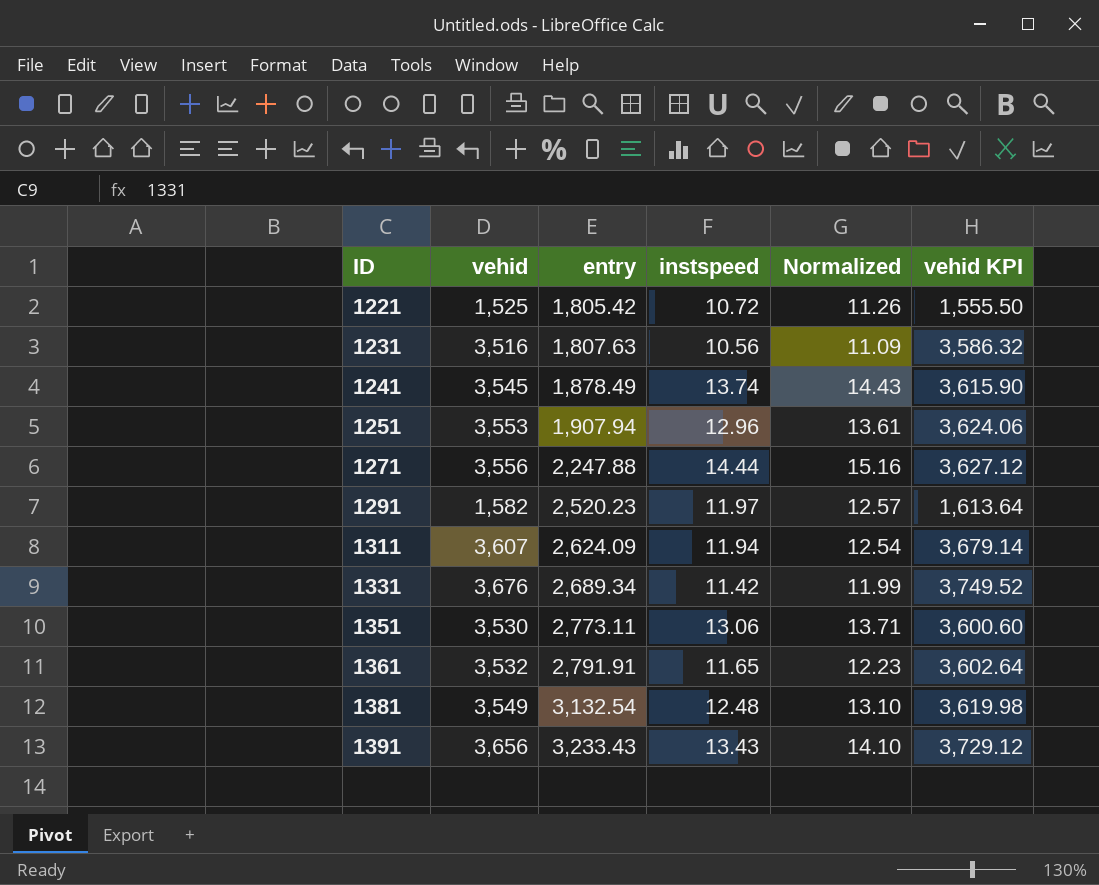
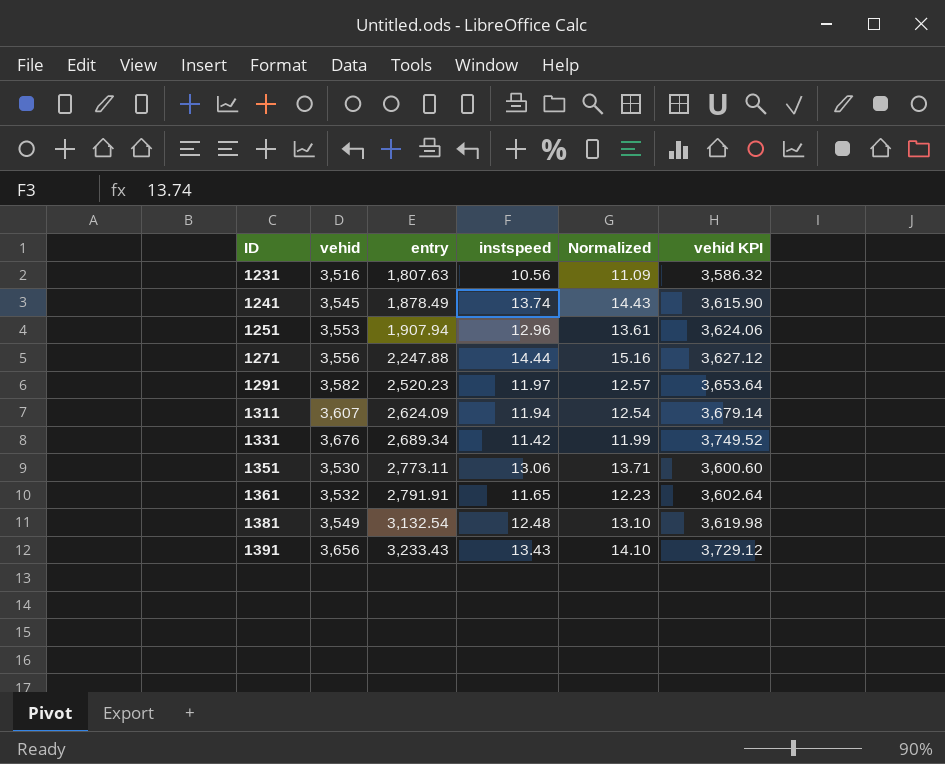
row 1221: 1,525 | 1,805.42 | 10.72 | 11.26 | 1,555.50 -> none
1291 | vehid: 1,582 -> 3,582
1291 | vehid KPI: 1,613.64 -> 3,653.64

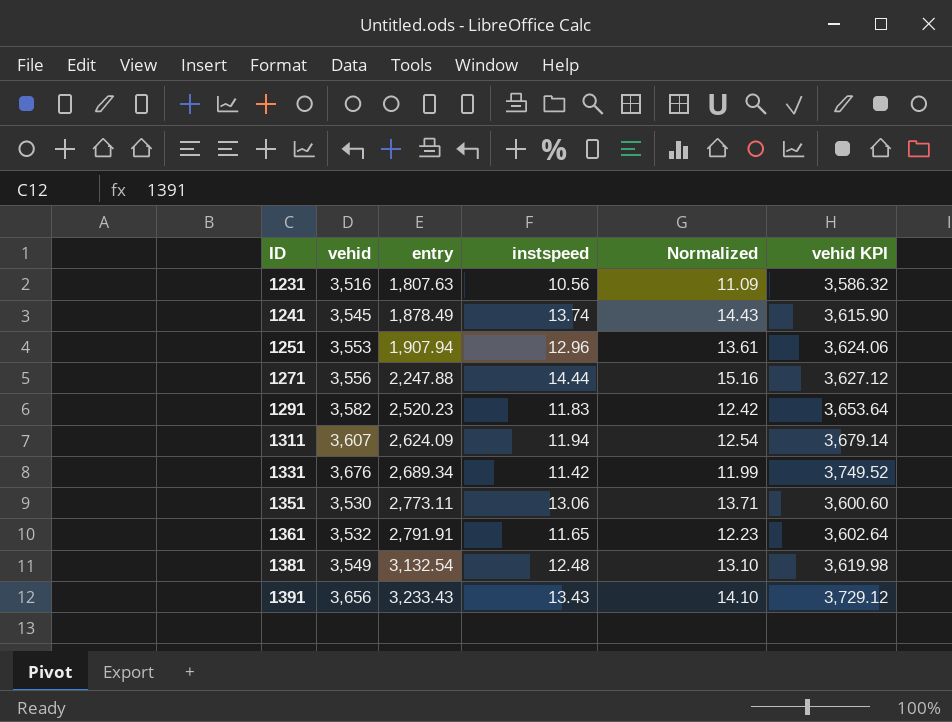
1291 | instspeed: 11.97 -> 11.83
1291 | Normalized: 12.57 -> 12.42

